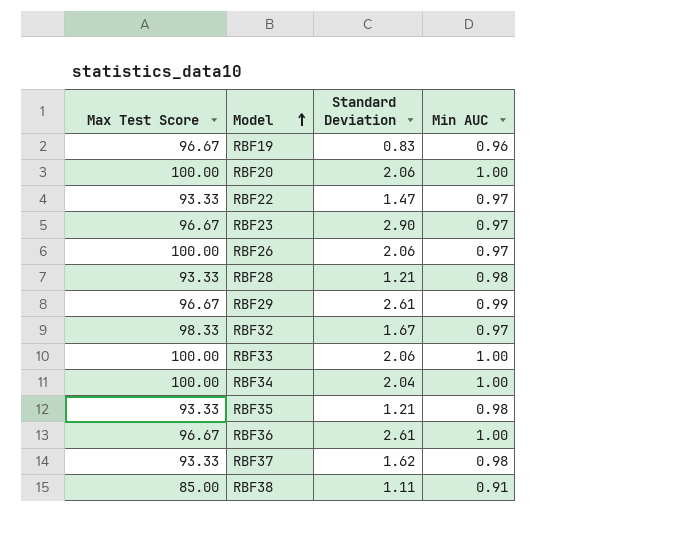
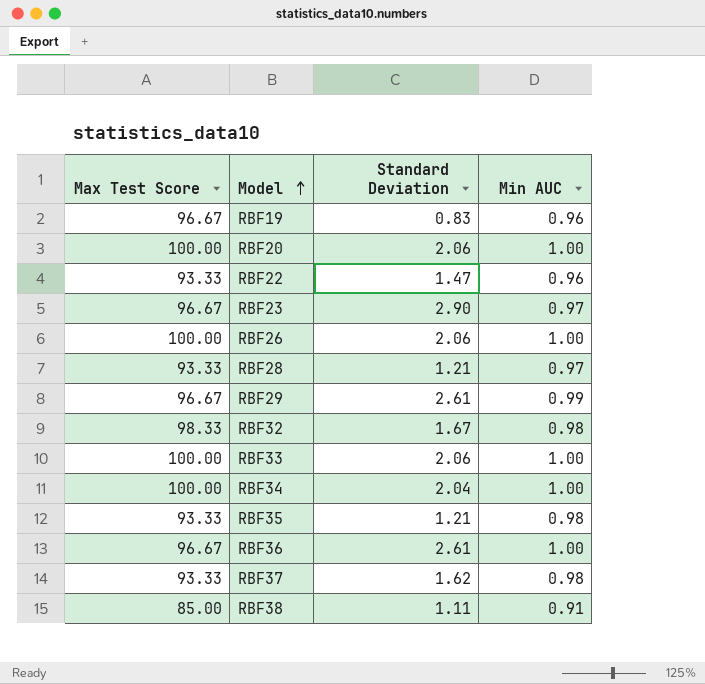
RBF22 | Min AUC: 0.97 -> 0.96
RBF26 | Min AUC: 0.97 -> 1.00
RBF28 | Min AUC: 0.98 -> 0.97
RBF32 | Min AUC: 0.97 -> 0.98

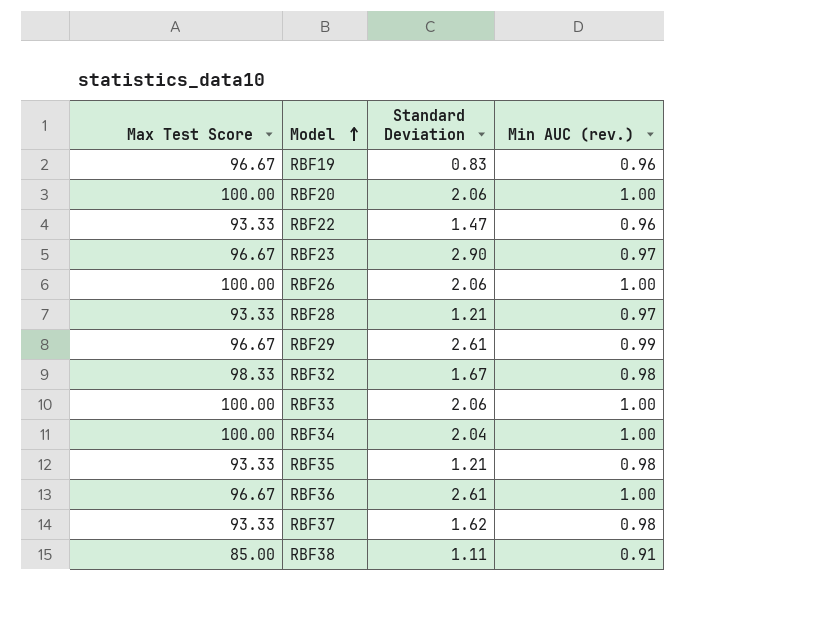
column name: Min AUC -> Min AUC (rev.)

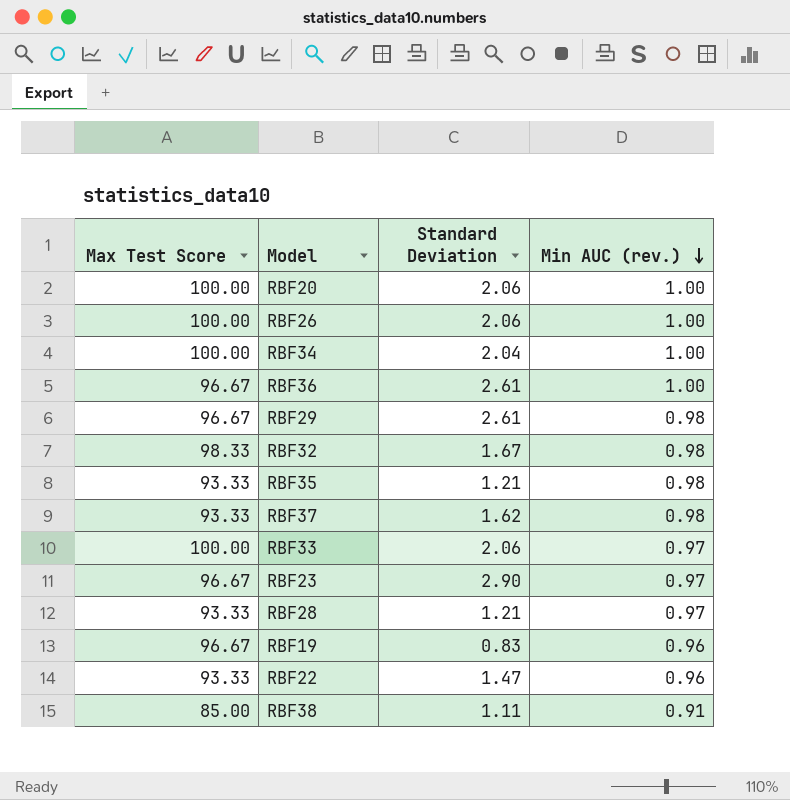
row order: Model ascending -> Min AUC (rev.) descending
RBF29 | Min AUC (rev.): 0.99 -> 0.98
RBF33 | Min AUC (rev.): 1.00 -> 0.97

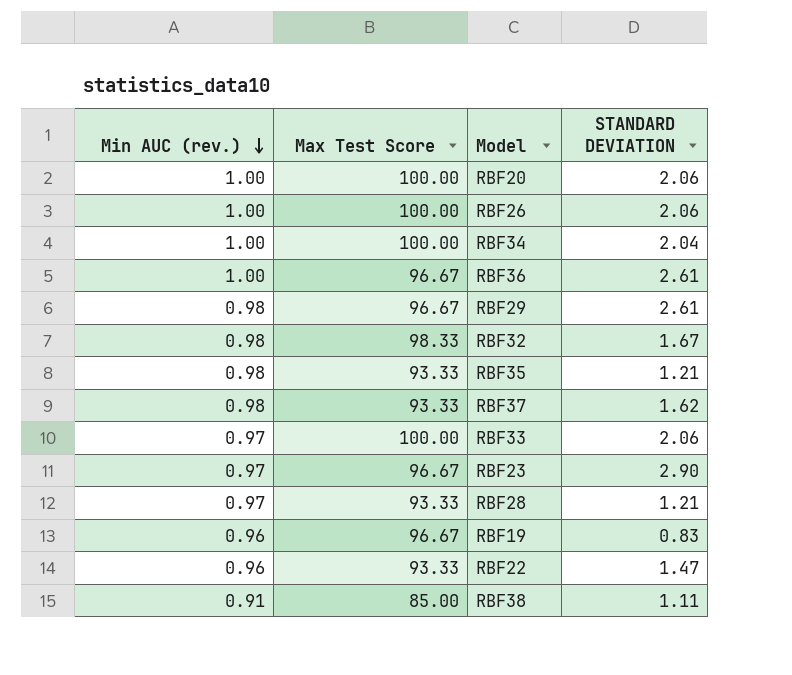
column Min AUC (rev.) | position: 4 -> 1
column name: Standard Deviation -> STANDARD DEVIATION

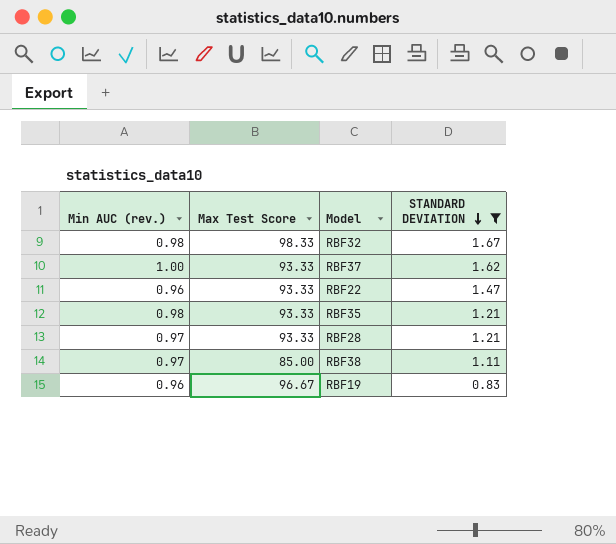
filter: none -> STANDARD DEVIATION <= 1.67
row order: Min AUC (rev.) descending -> STANDARD DEVIATION descending
RBF37 | Min AUC (rev.): 0.98 -> 1.00
RBF38 | Min AUC (rev.): 0.91 -> 0.97

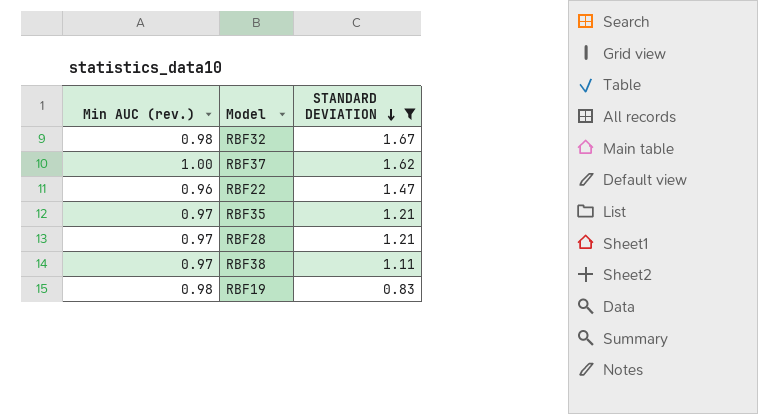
column Max Test Score | position: 2 -> none
RBF35 | Min AUC (rev.): 0.98 -> 0.97
RBF19 | Min AUC (rev.): 0.96 -> 0.98

